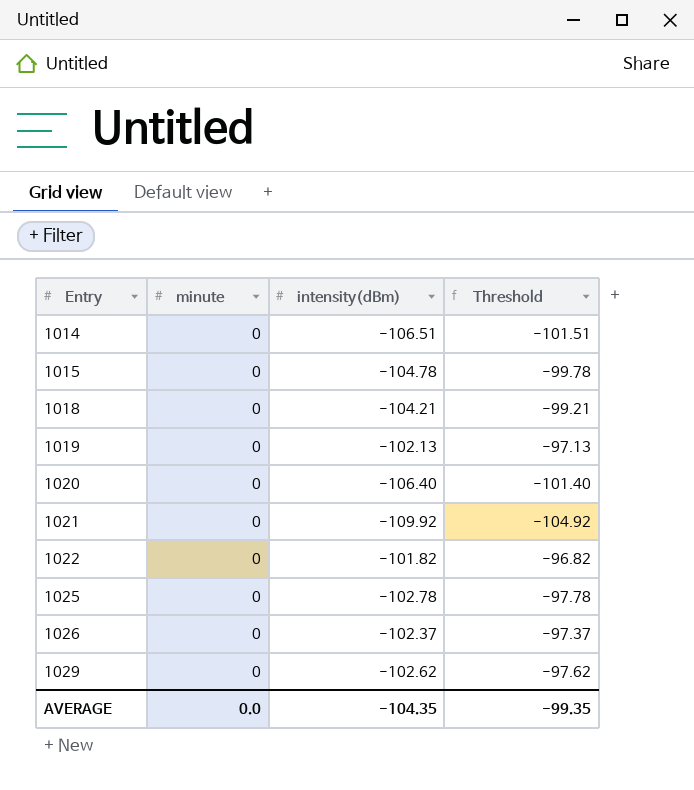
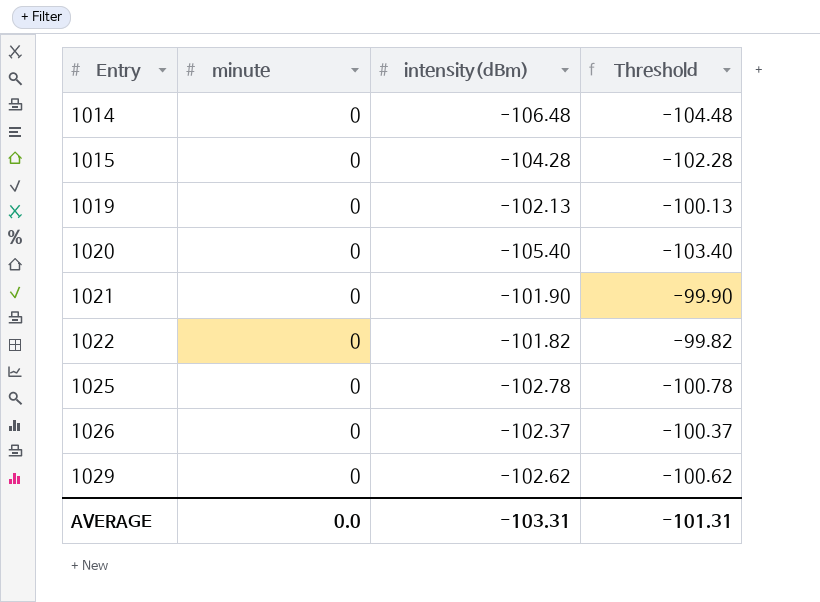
column Threshold | formula: [intensity(dBm)] + 5 -> [intensity(dBm)] + 2
row 1018: 0 | -104.21 | -99.21 -> none
1014 | intensity(dBm): -106.51 -> -106.48
1015 | intensity(dBm): -104.78 -> -104.28
1020 | intensity(dBm): -106.40 -> -105.40
1021 | intensity(dBm): -109.92 -> -101.90
AVERAGE | intensity(dBm): -104.35 -> -103.31
AVERAGE | Threshold: -99.35 -> -101.31

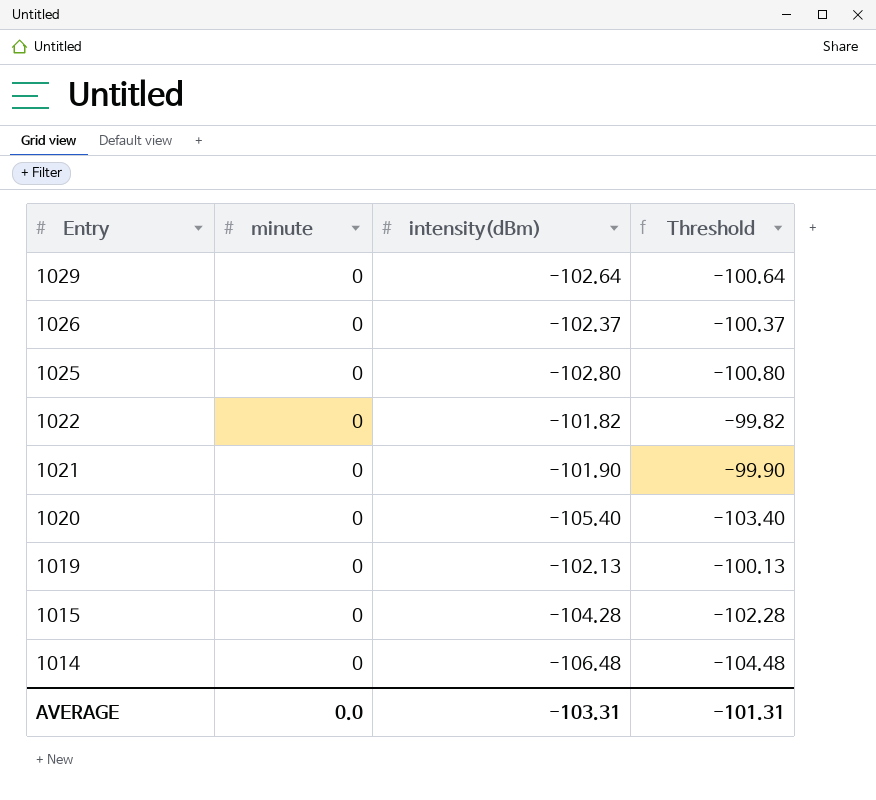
row order: Entry ascending -> Entry descending
1029 | intensity(dBm): -102.62 -> -102.64
1029 | Threshold: -100.62 -> -100.64
1025 | intensity(dBm): -102.78 -> -102.80
1025 | Threshold: -100.78 -> -100.80

